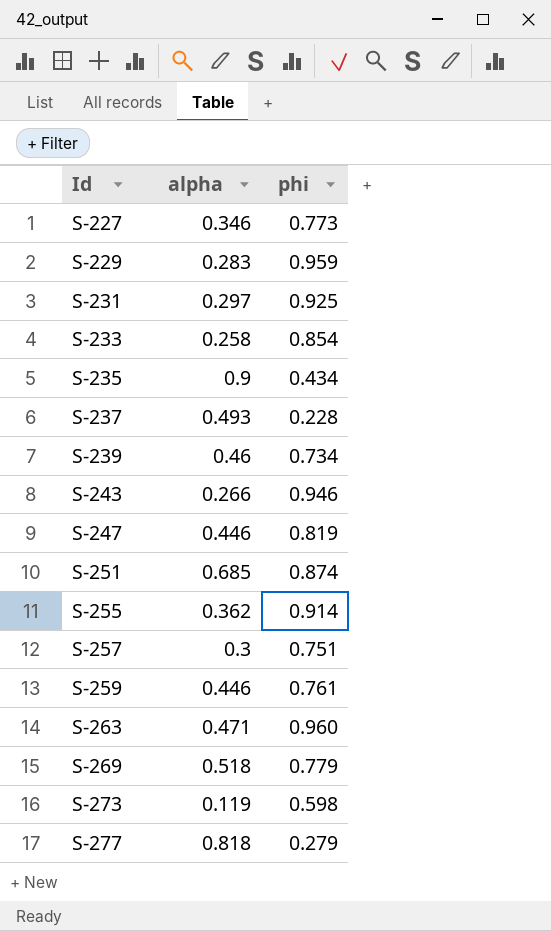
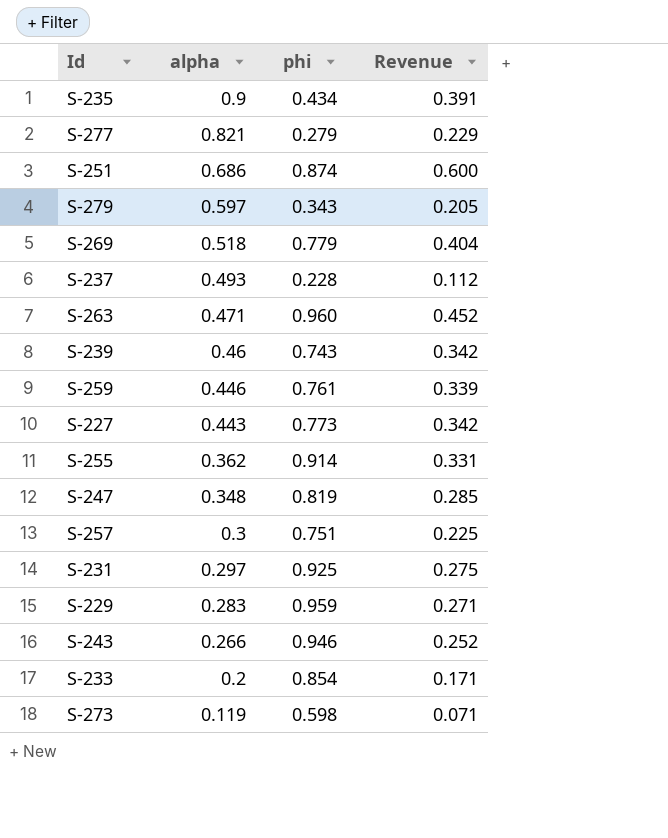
row order: Id ascending -> alpha descending
column Revenue | formula: none -> [alpha] * [phi]
S-277 | alpha: 0.818 -> 0.821
S-251 | alpha: 0.685 -> 0.686
row S-279: none -> 0.597 | 0.343 | 0.205
S-239 | phi: 0.734 -> 0.743
S-227 | alpha: 0.346 -> 0.443
S-247 | alpha: 0.446 -> 0.348
S-233 | alpha: 0.258 -> 0.2

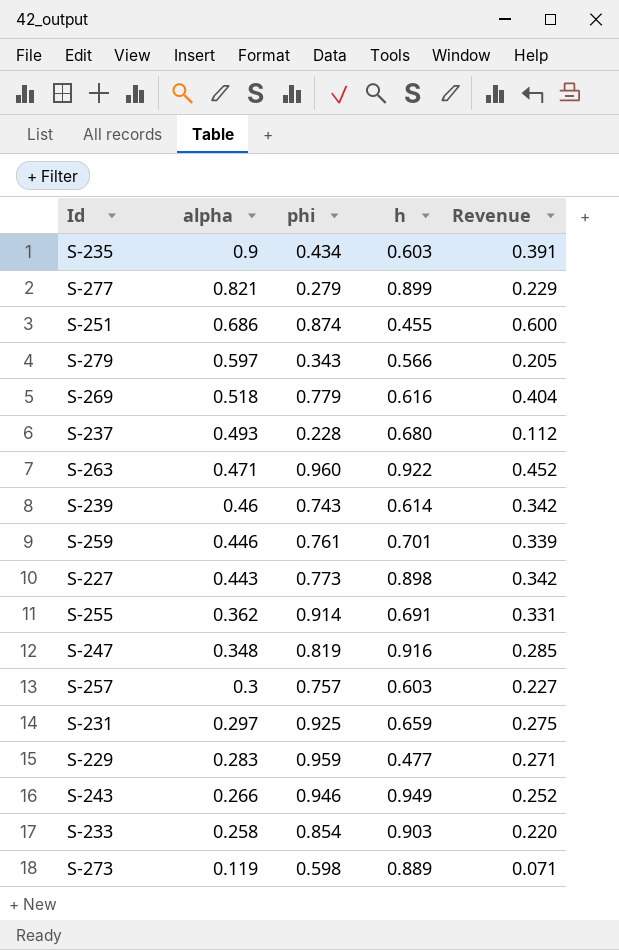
column h | position: none -> 4
S-257 | phi: 0.751 -> 0.757
S-257 | Revenue: 0.225 -> 0.227
S-233 | alpha: 0.2 -> 0.258
S-233 | Revenue: 0.171 -> 0.220

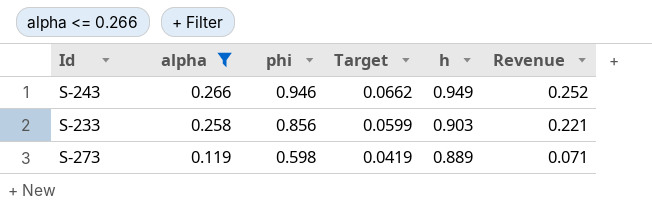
filter: none -> alpha <= 0.266
column Target | formula: none -> [phi] * 0.07
S-233 | phi: 0.854 -> 0.856
S-233 | Revenue: 0.220 -> 0.221

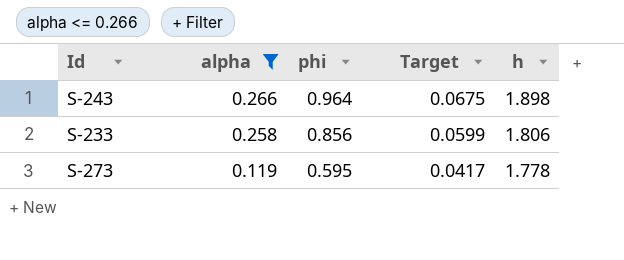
column Revenue | formula: [alpha] * [phi] -> none
S-243 | phi: 0.946 -> 0.964
S-243 | Target: 0.0662 -> 0.0675
S-243 | h: 0.949 -> 1.898
S-233 | h: 0.903 -> 1.806
S-273 | phi: 0.598 -> 0.595
S-273 | Target: 0.0419 -> 0.0417
S-273 | h: 0.889 -> 1.778

